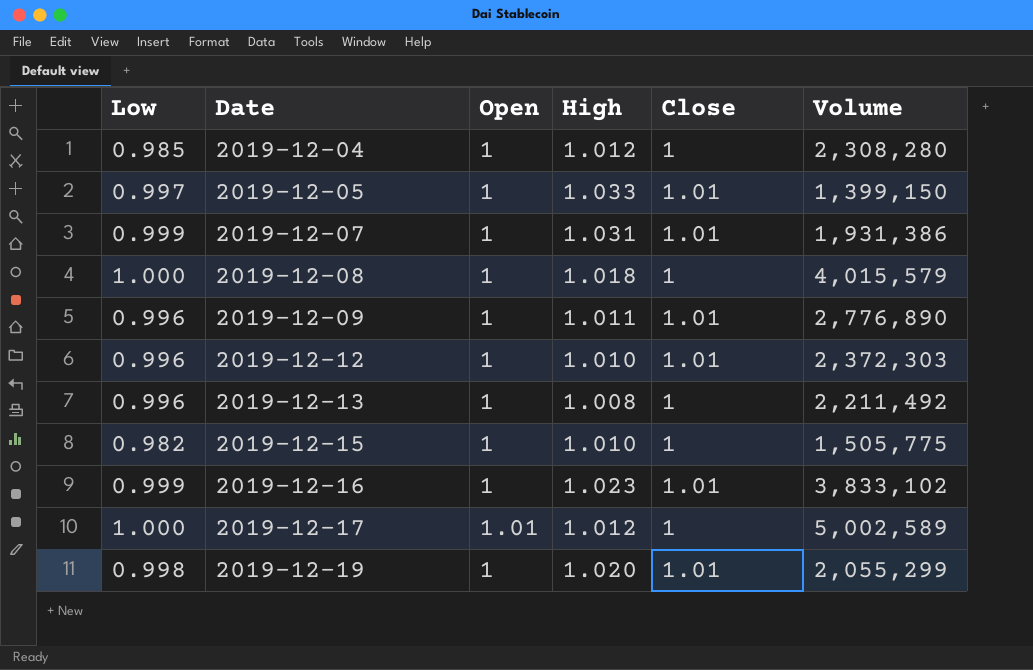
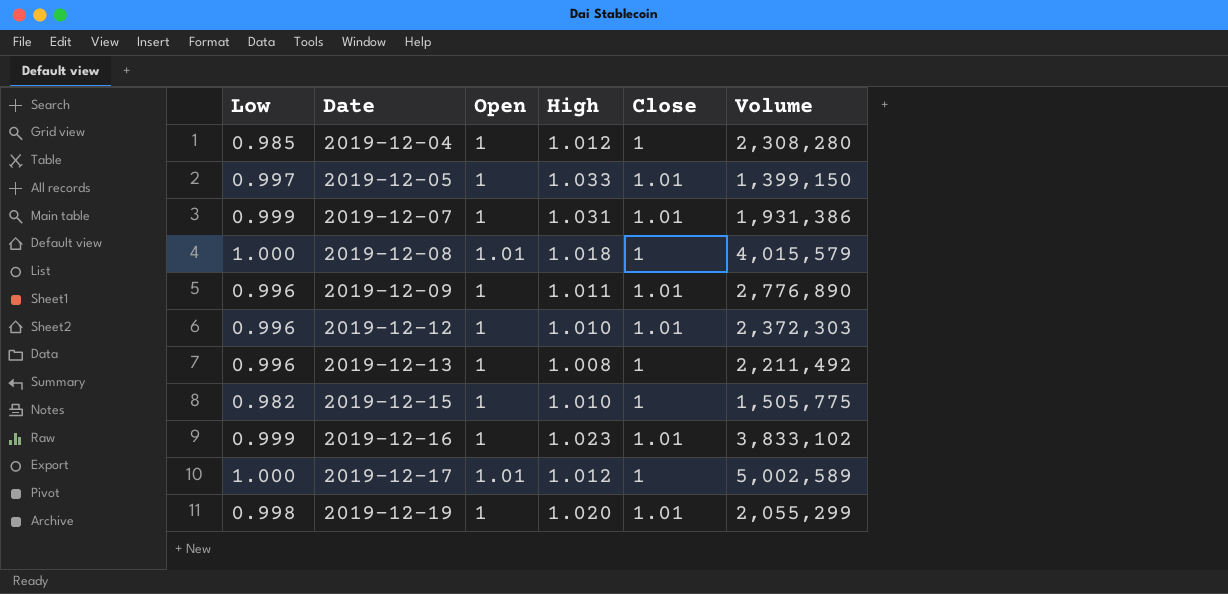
2019-12-08 | Open: 1 -> 1.01

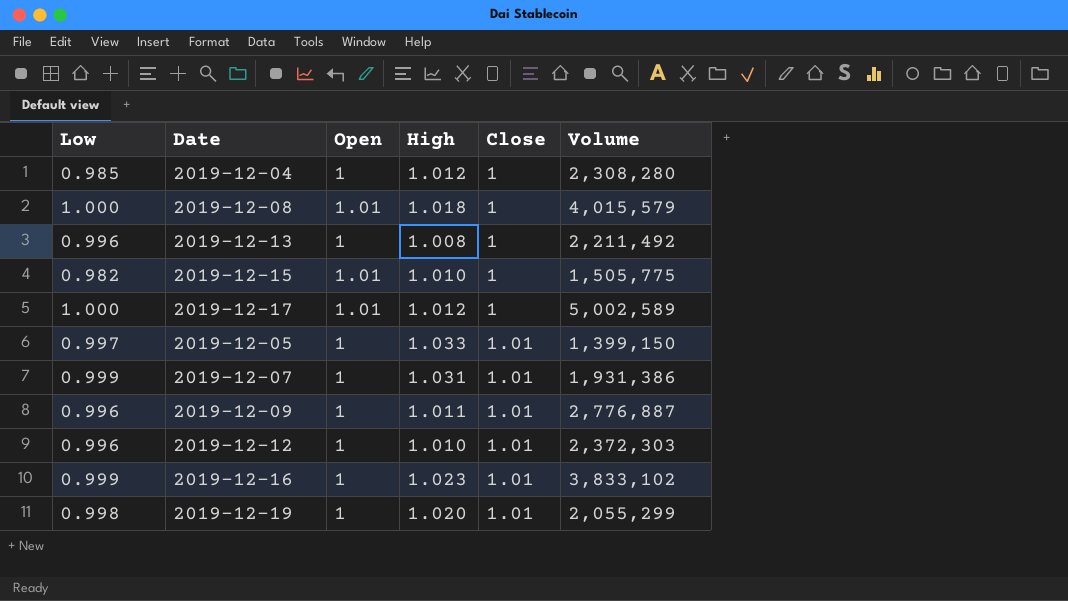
row order: Date ascending -> Close ascending
2019-12-15 | Open: 1 -> 1.01
2019-12-09 | Volume: 2,776,890 -> 2,776,887

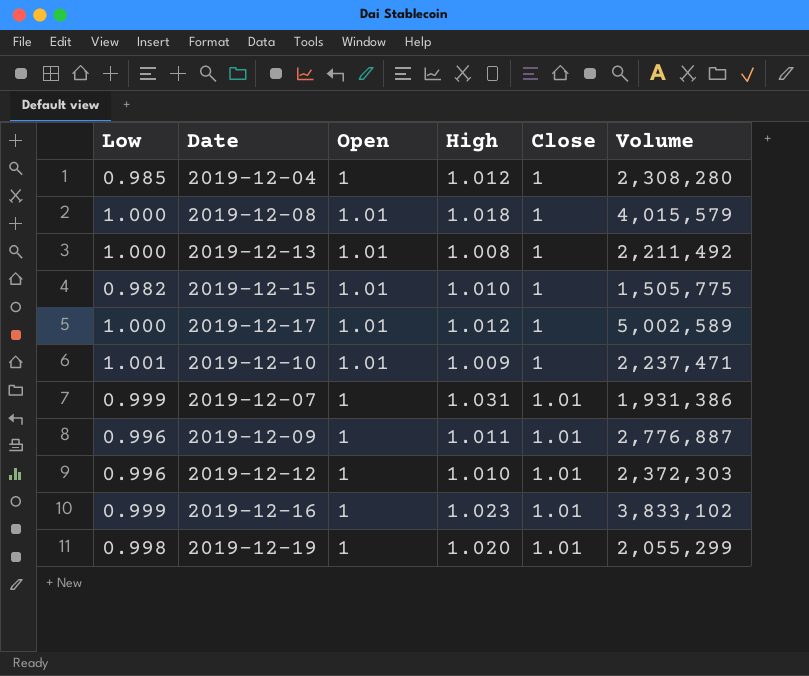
row 2019-12-05: 0.997 | 1 | 1.033 | 1.01 | 1,399,150 -> none
2019-12-13 | Low: 0.996 -> 1.000
2019-12-13 | Open: 1 -> 1.01
row 2019-12-10: none -> 1.001 | 1.01 | 1.009 | 1 | 2,237,471

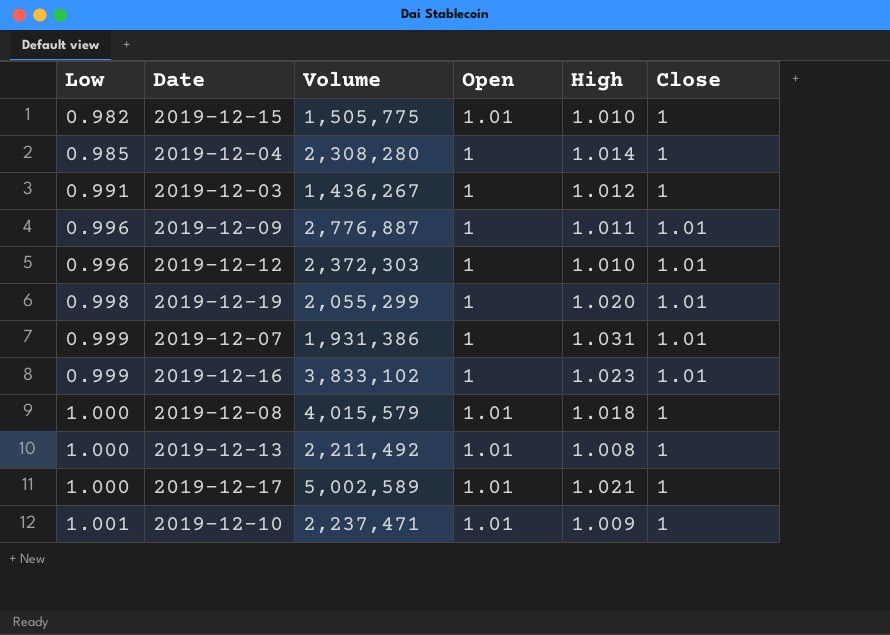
row order: Close ascending -> Low ascending
column Volume | position: 6 -> 3
2019-12-04 | High: 1.012 -> 1.014
row 2019-12-03: none -> 0.991 | 1,436,267 | 1 | 1.012 | 1
2019-12-17 | High: 1.012 -> 1.021

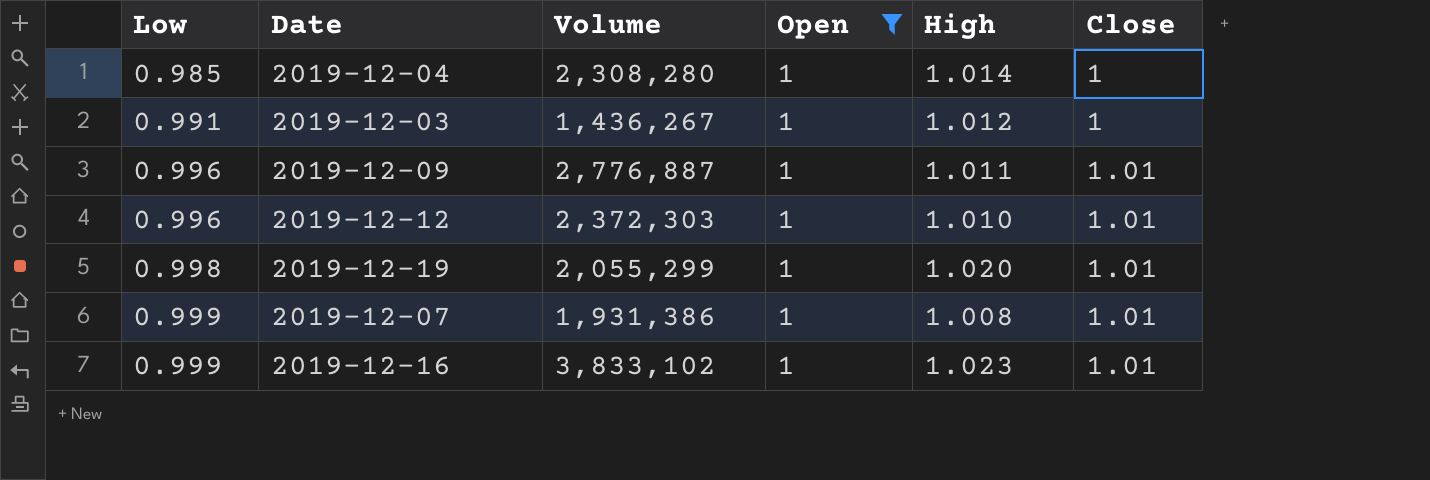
filter: none -> Open = 1
2019-12-07 | High: 1.031 -> 1.008

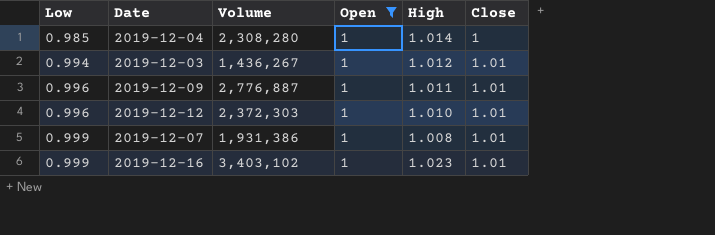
row 2019-12-19: 0.998 | 2,055,299 | 1 | 1.020 | 1.01 -> none
2019-12-03 | Low: 0.991 -> 0.994
2019-12-03 | Close: 1 -> 1.01
2019-12-16 | Volume: 3,833,102 -> 3,403,102

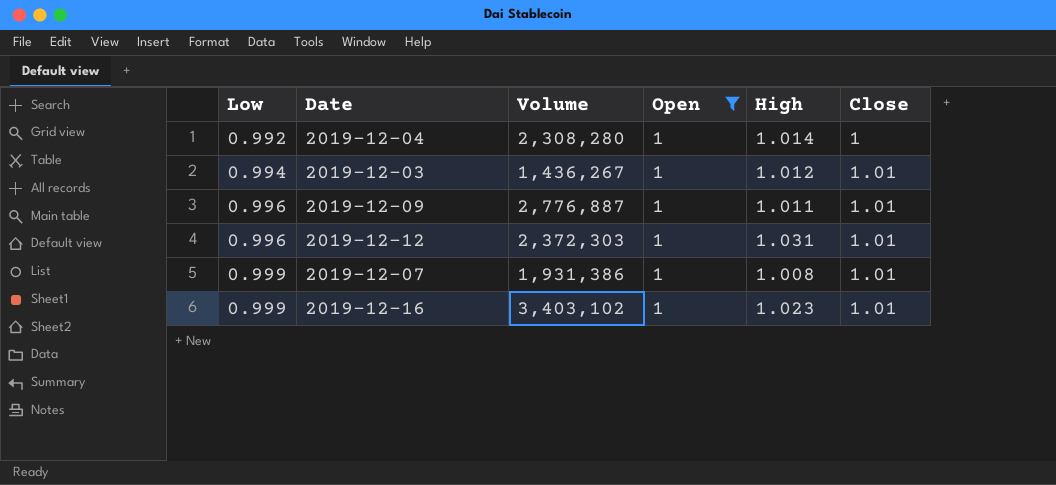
2019-12-04 | Low: 0.985 -> 0.992
2019-12-12 | High: 1.010 -> 1.031

